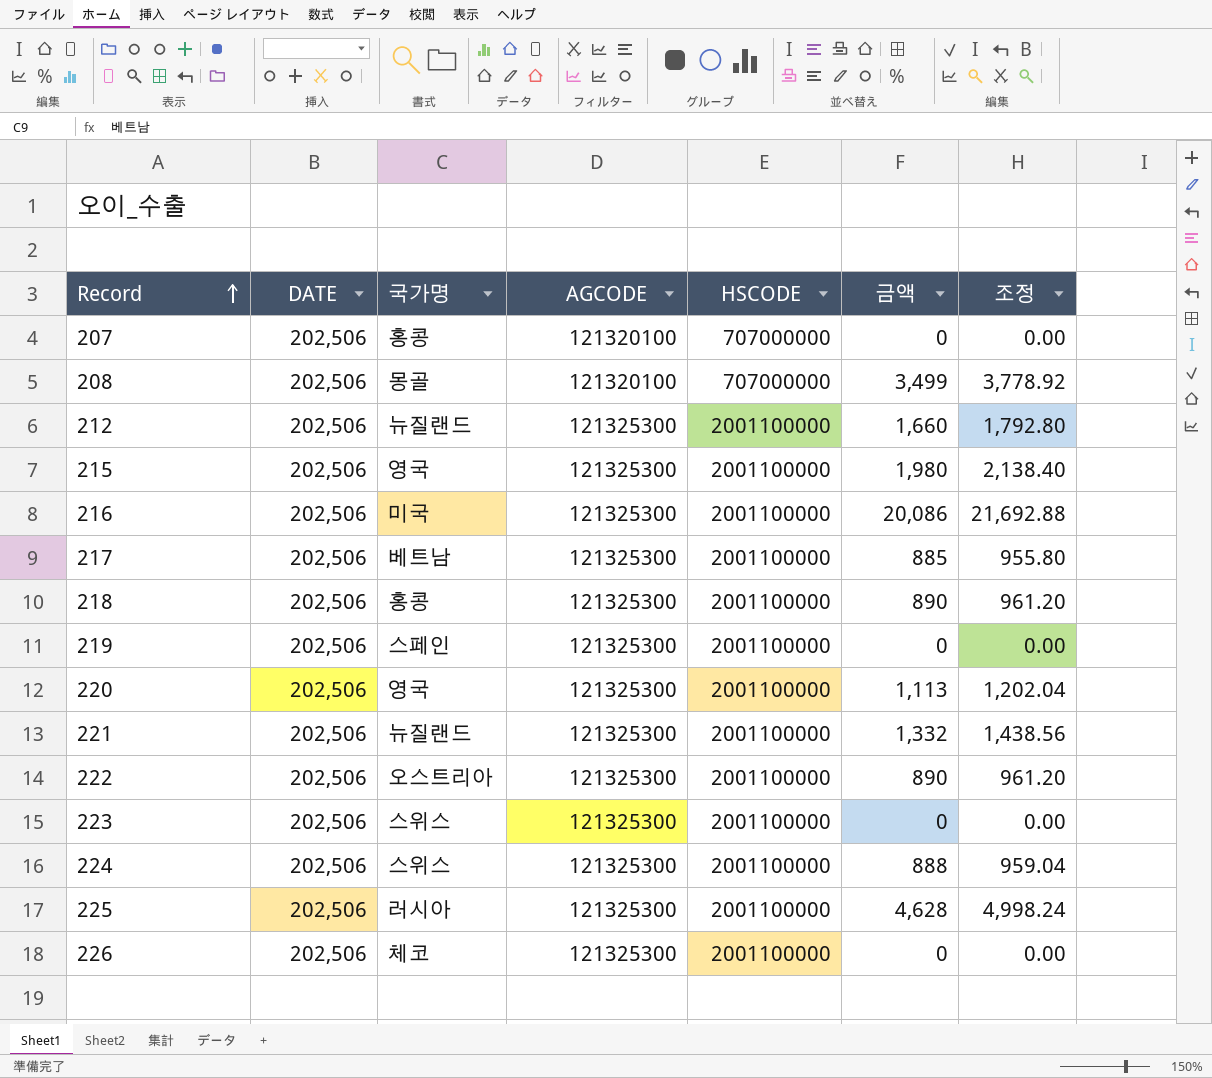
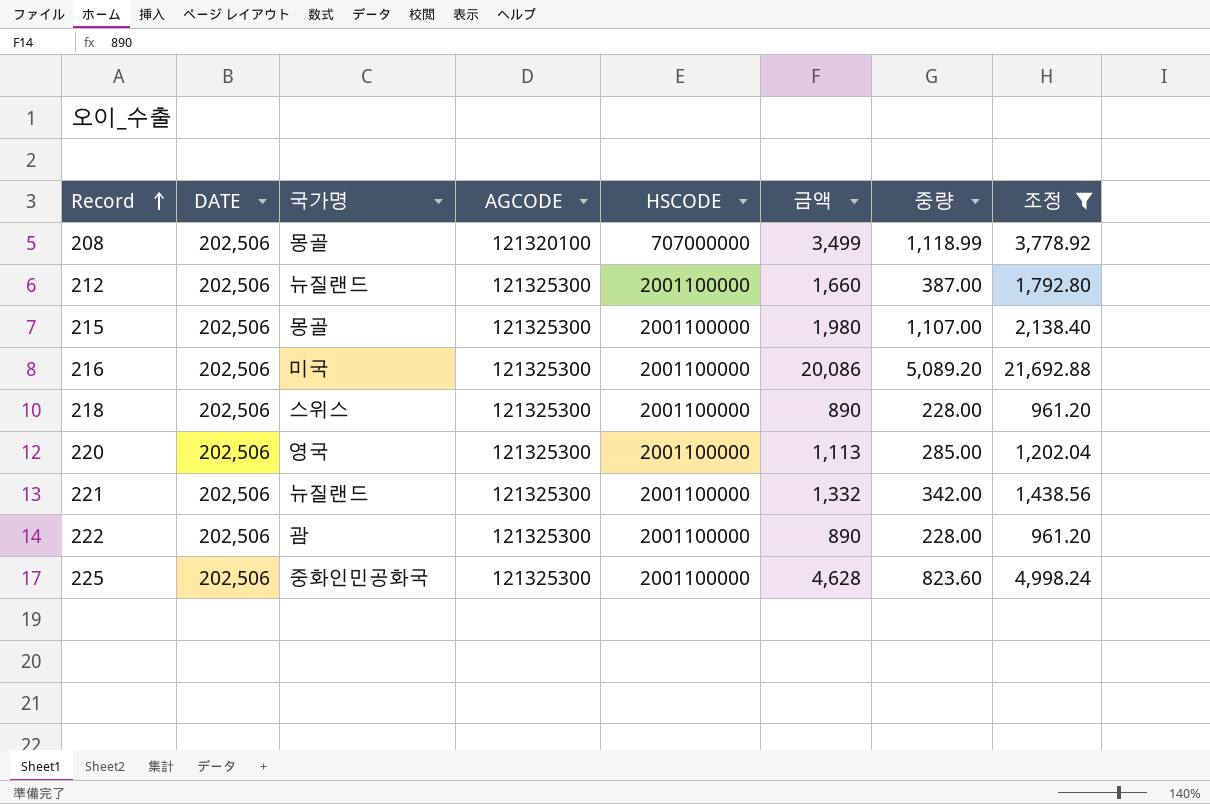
filter: none -> 조정 >= 961.20
column 중량 | position: none -> 7
215 | 국가명: 영국 -> 몽골
218 | 국가명: 홍콩 -> 스위스
222 | 국가명: 오스트리아 -> 괌
225 | 국가명: 러시아 -> 중화인민공화국

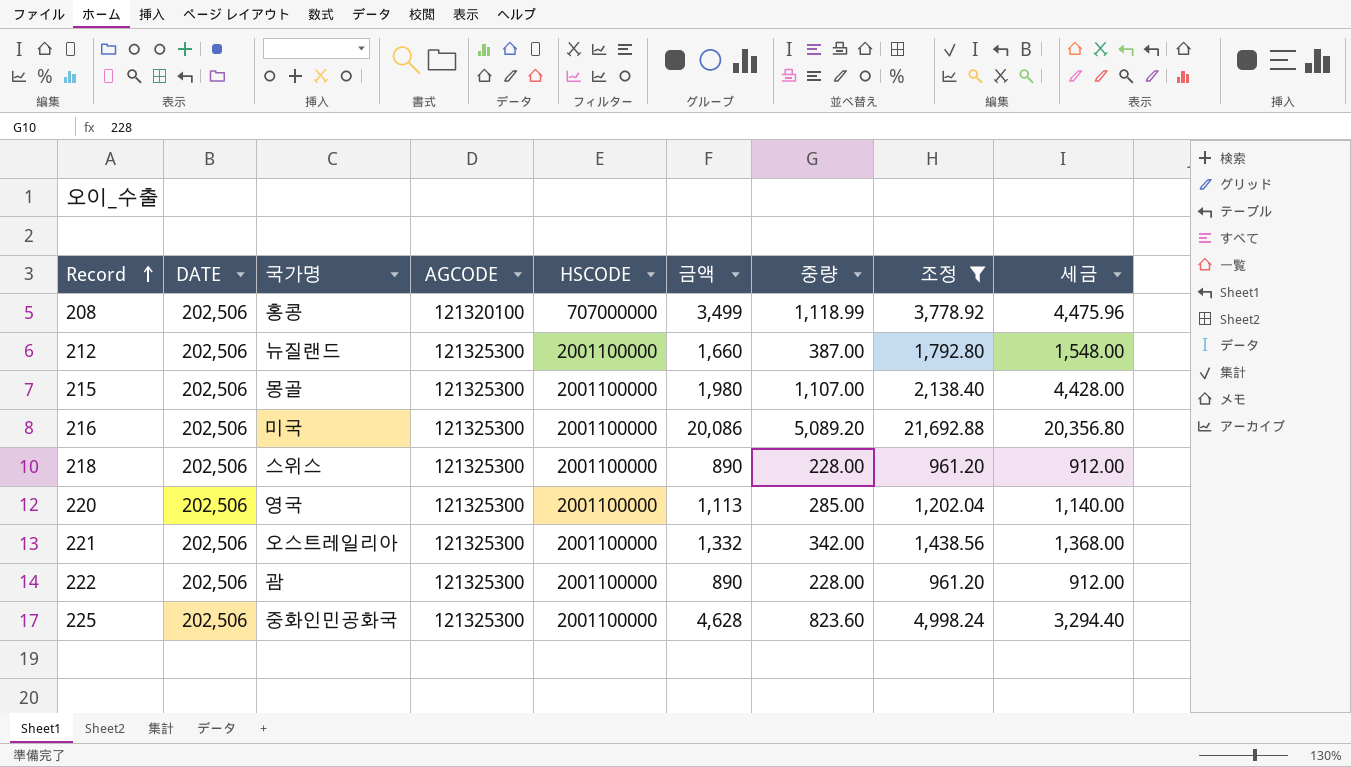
column 세금 | formula: none -> [중량] * 4
208 | 국가명: 몽골 -> 홍콩
221 | 국가명: 뉴질랜드 -> 오스트레일리아

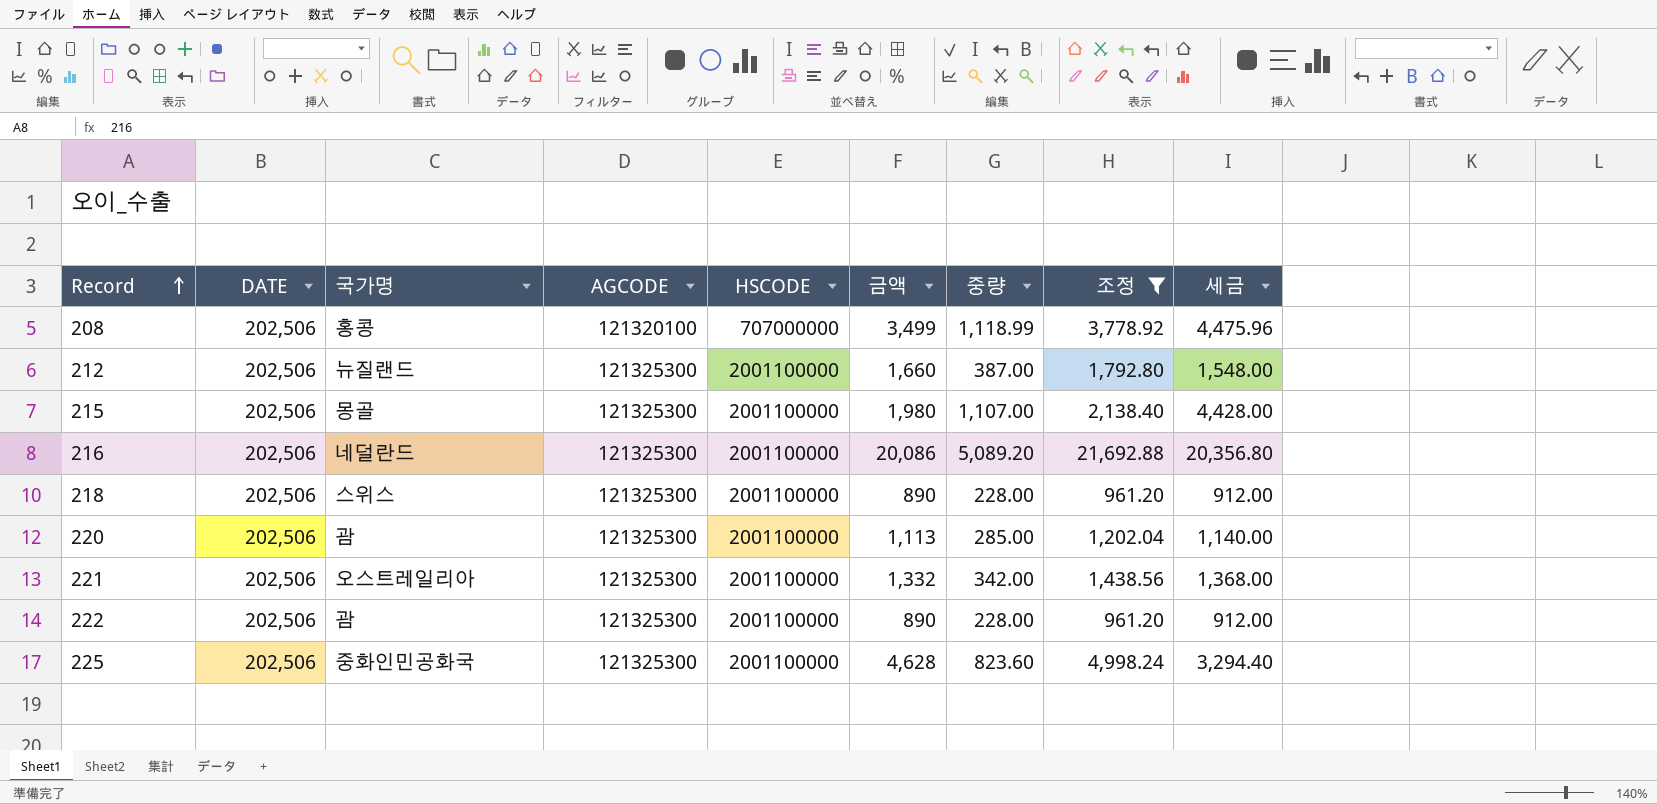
216 | 국가명: 미국 -> 네덜란드
220 | 국가명: 영국 -> 괌

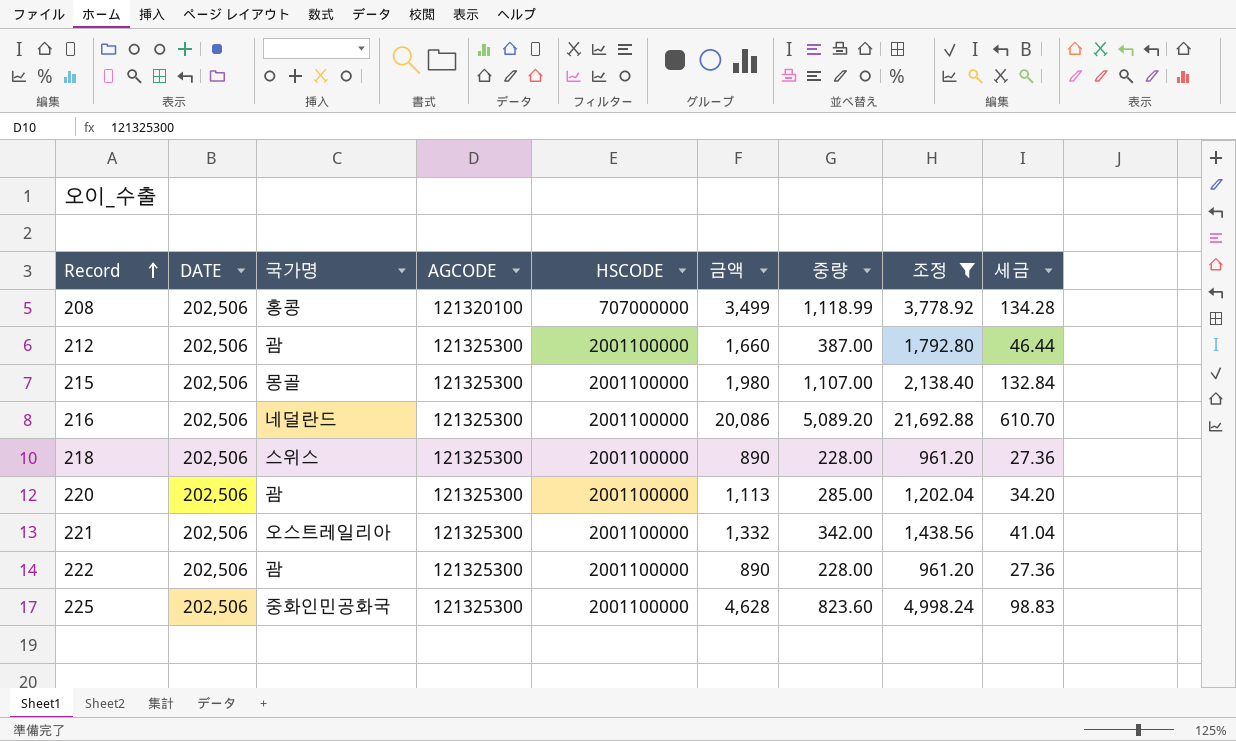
column 세금 | formula: [중량] * 4 -> [중량] * 0.12
212 | 국가명: 뉴질랜드 -> 괌

